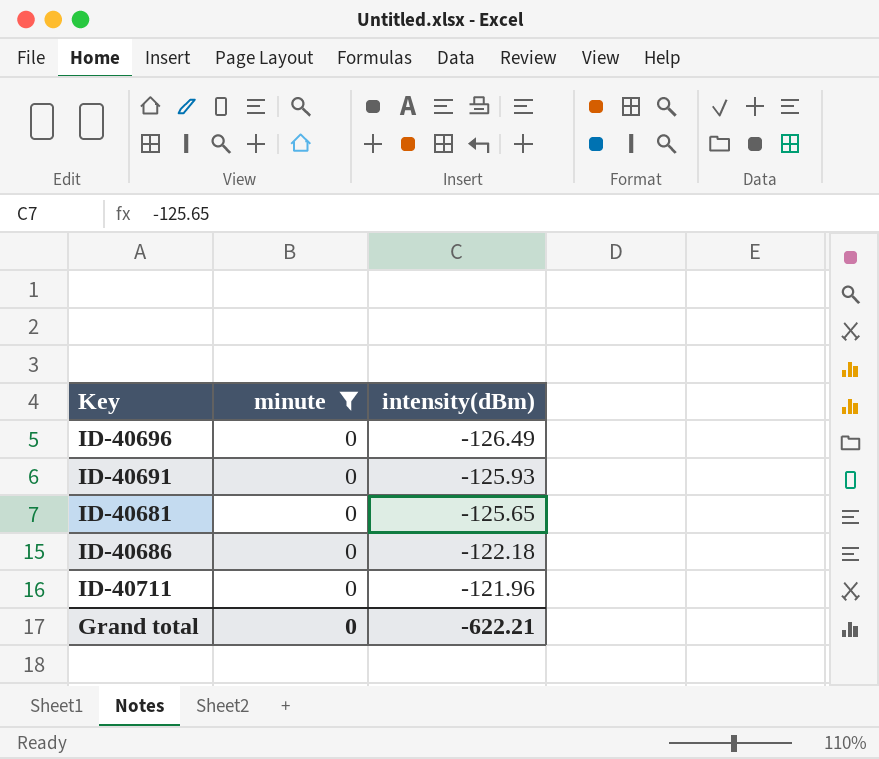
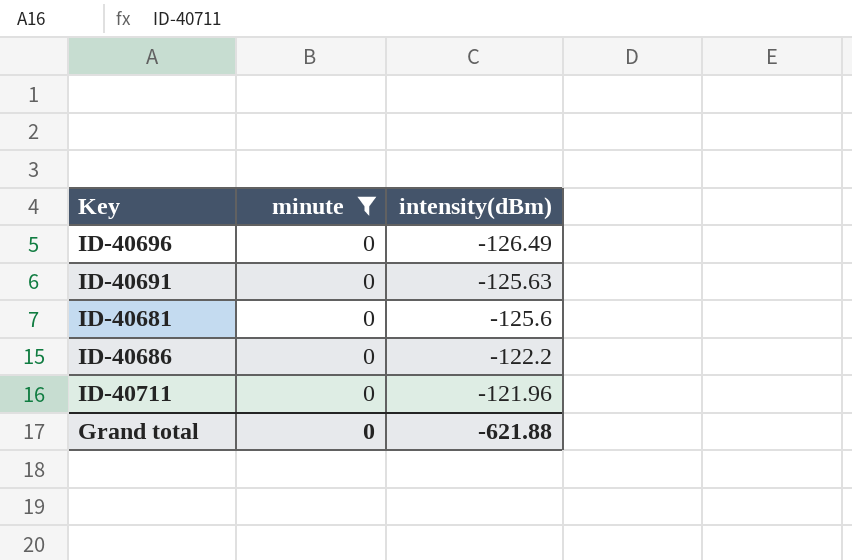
ID-40691 | intensity(dBm): -125.93 -> -125.63
ID-40681 | intensity(dBm): -125.65 -> -125.6
ID-40686 | intensity(dBm): -122.18 -> -122.2
Grand total | intensity(dBm): -622.21 -> -621.88

